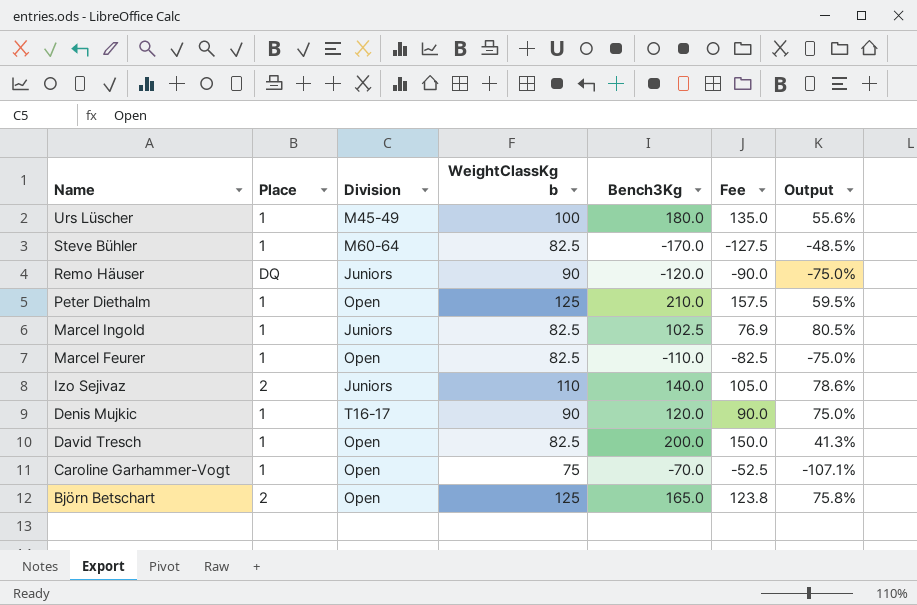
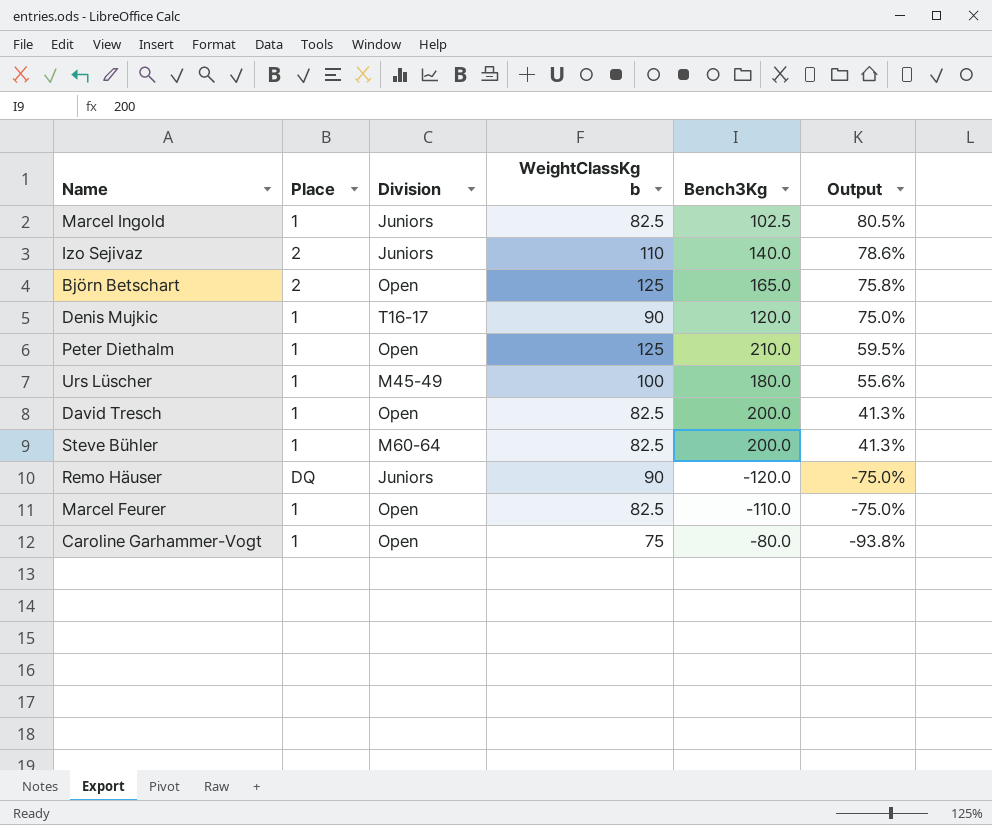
row order: Name descending -> Output descending
column Fee | formula: [Bench3Kg] * 0.75 -> none
Steve Bühler | Bench3Kg: -170.0 -> 200.0
Steve Bühler | Output: -48.5% -> 41.3%
Caroline Garhammer-Vogt | Bench3Kg: -70.0 -> -80.0
Caroline Garhammer-Vogt | Output: -107.1% -> -93.8%

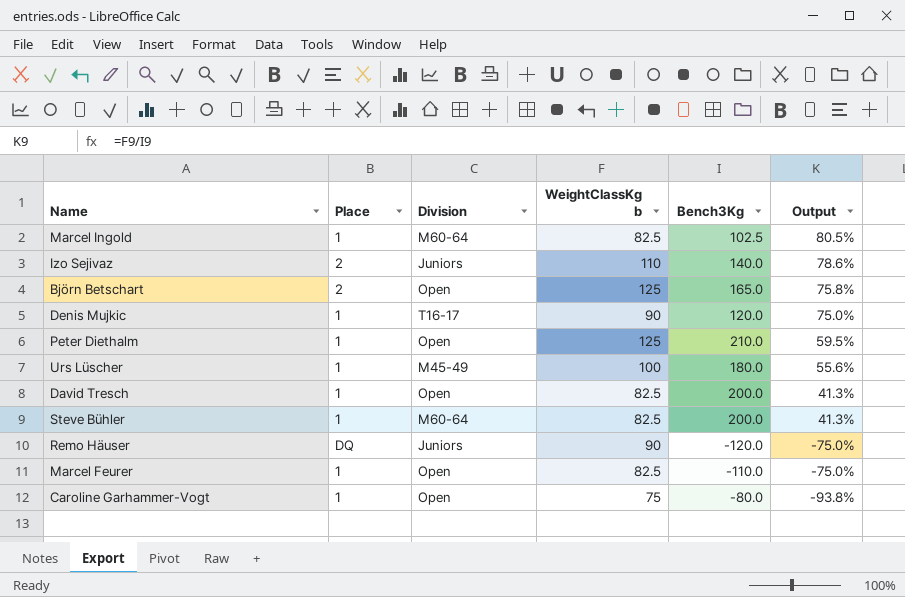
Marcel Ingold | Division: Juniors -> M60-64

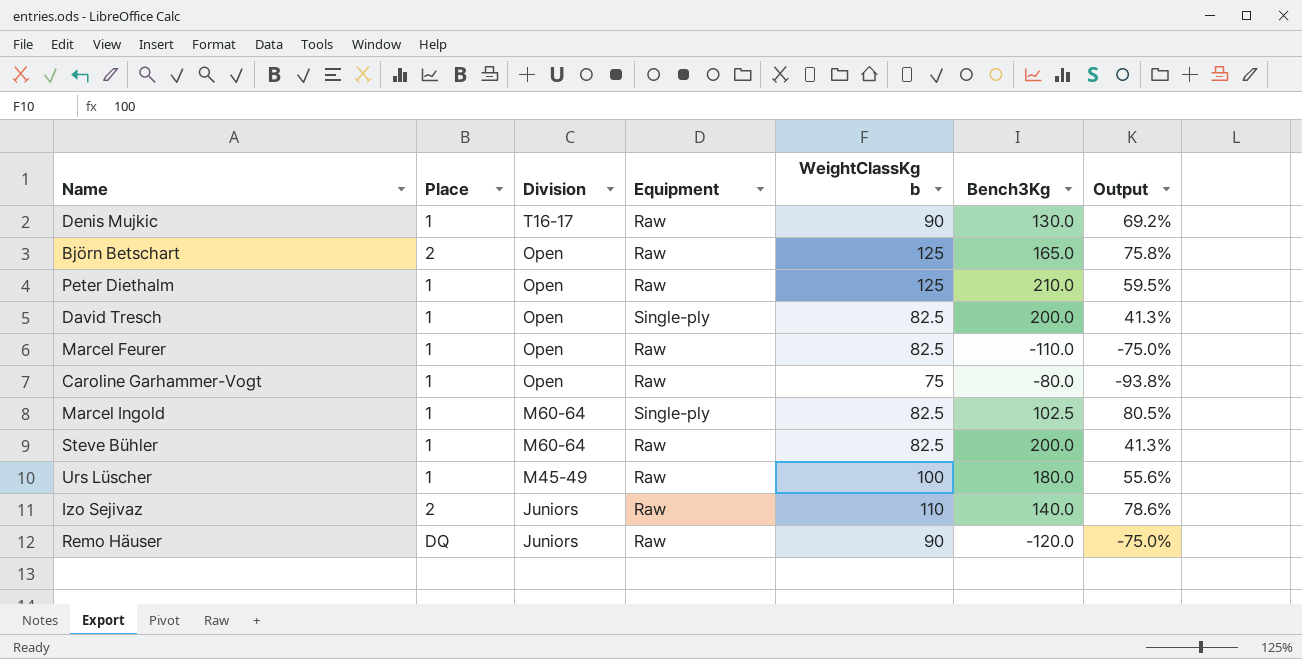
row order: Output descending -> Division descending
column Equipment | position: none -> 4
Denis Mujkic | Bench3Kg: 120.0 -> 130.0
Denis Mujkic | Output: 75.0% -> 69.2%

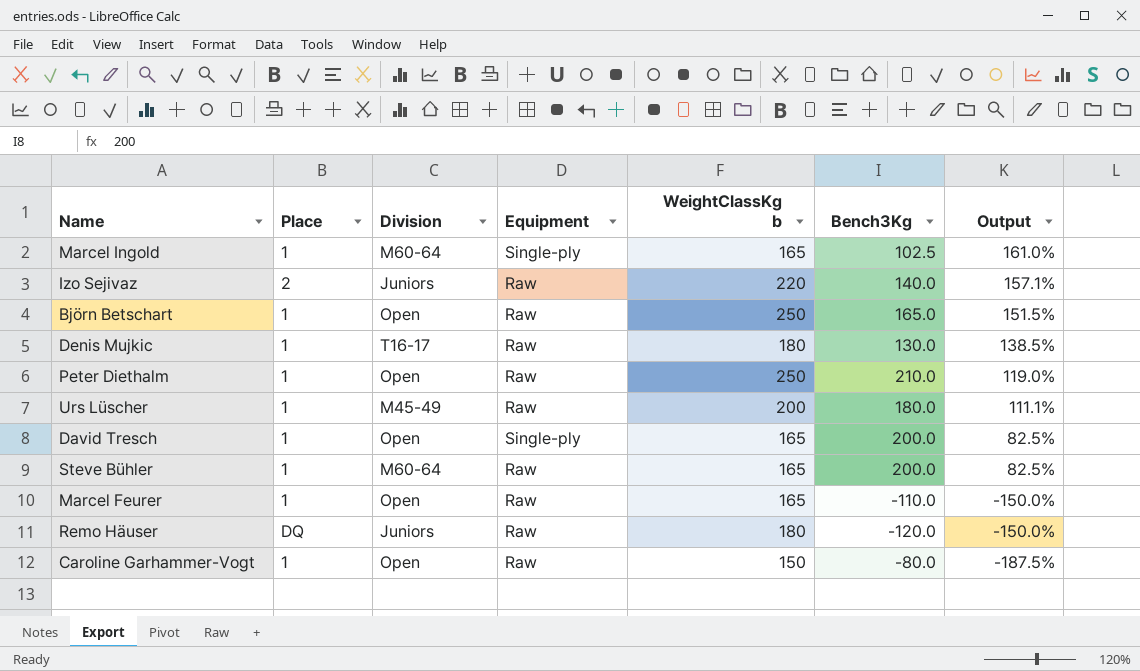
row order: Division descending -> Output descending
Marcel Ingold | WeightClassKg b: 82.5 -> 165
Marcel Ingold | Output: 80.5% -> 161.0%
Izo Sejivaz | WeightClassKg b: 110 -> 220
Izo Sejivaz | Output: 78.6% -> 157.1%
Björn Betschart | Place: 2 -> 1
Björn Betschart | WeightClassKg b: 125 -> 250
Björn Betschart | Output: 75.8% -> 151.5%
Denis Mujkic | WeightClassKg b: 90 -> 180
Denis Mujkic | Output: 69.2% -> 138.5%
Peter Diethalm | WeightClassKg b: 125 -> 250
Peter Diethalm | Output: 59.5% -> 119.0%
Urs Lüscher | WeightClassKg b: 100 -> 200
Urs Lüscher | Output: 55.6% -> 111.1%
David Tresch | WeightClassKg b: 82.5 -> 165
David Tresch | Output: 41.3% -> 82.5%
Steve Bühler | WeightClassKg b: 82.5 -> 165
Steve Bühler | Output: 41.3% -> 82.5%
Marcel Feurer | WeightClassKg b: 82.5 -> 165
Marcel Feurer | Output: -75.0% -> -150.0%
Remo Häuser | WeightClassKg b: 90 -> 180
Remo Häuser | Output: -75.0% -> -150.0%
Caroline Garhammer-Vogt | WeightClassKg b: 75 -> 150
Caroline Garhammer-Vogt | Output: -93.8% -> -187.5%

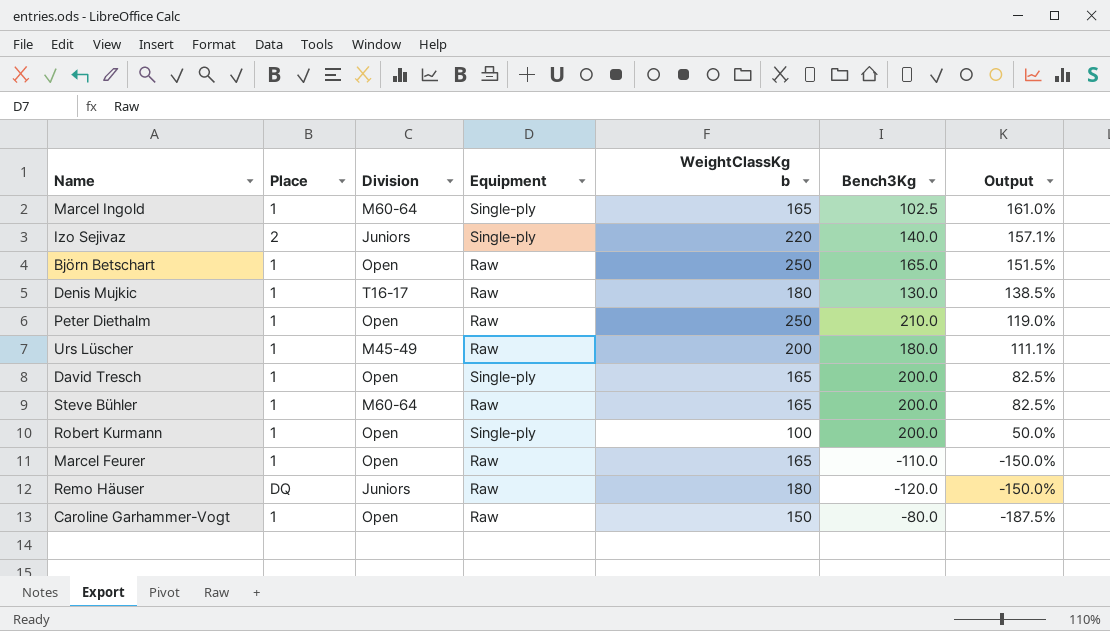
Izo Sejivaz | Equipment: Raw -> Single-ply
row Robert Kurmann: none -> 1 | Open | Single-ply | 100 | 200.0 | 50.0%

